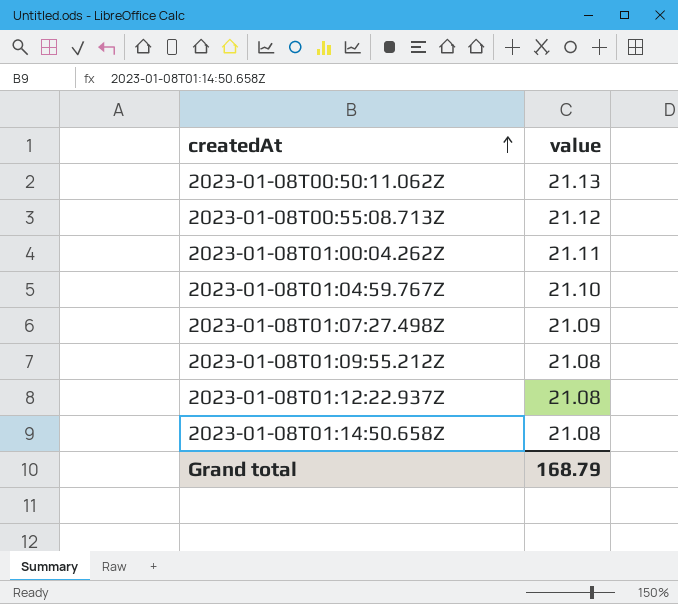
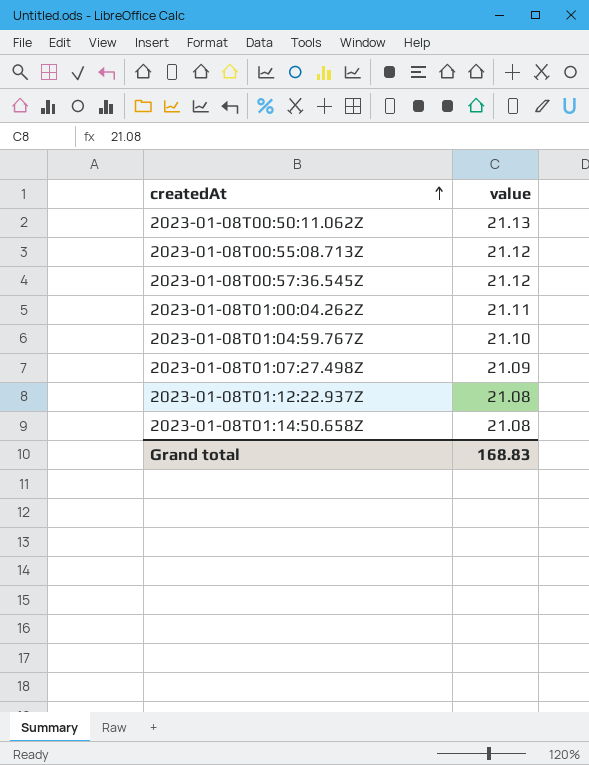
row 2023-01-08T01:09:55.212Z: 21.08 -> none
row 2023-01-08T00:57:36.545Z: none -> 21.12
Grand total | value: 168.79 -> 168.83

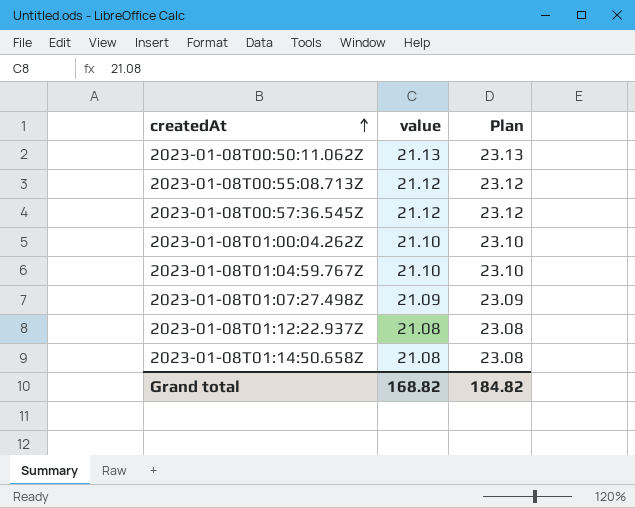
column Plan | formula: none -> [value] + 2
2023-01-08T01:00:04.262Z | value: 21.11 -> 21.10
Grand total | value: 168.83 -> 168.82

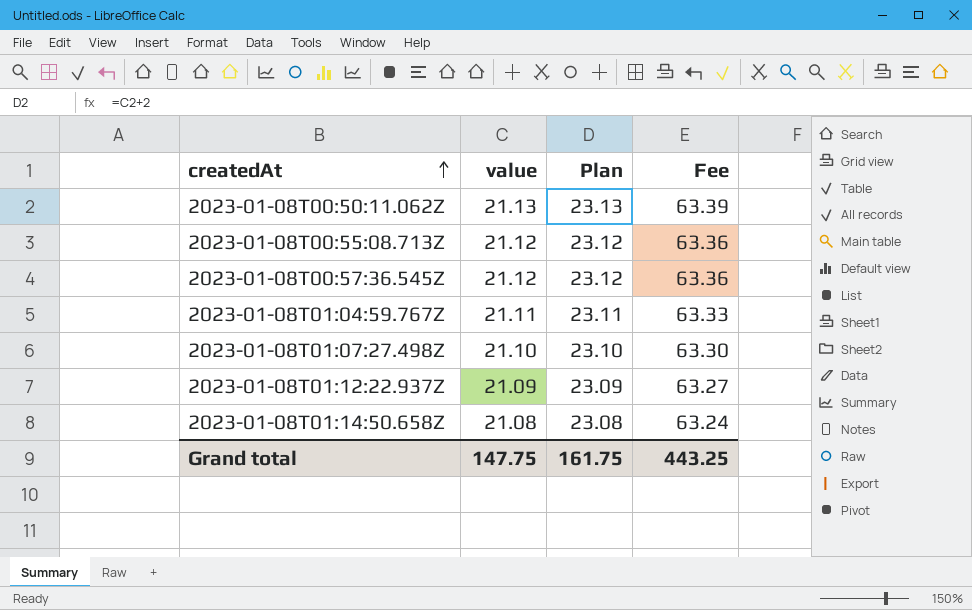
column Fee | formula: none -> [value] * 3
row 2023-01-08T01:00:04.262Z: 21.10 | 23.10 -> none
2023-01-08T01:04:59.767Z | value: 21.10 -> 21.11
2023-01-08T01:04:59.767Z | Plan: 23.10 -> 23.11
2023-01-08T01:07:27.498Z | value: 21.09 -> 21.10
2023-01-08T01:07:27.498Z | Plan: 23.09 -> 23.10
2023-01-08T01:12:22.937Z | value: 21.08 -> 21.09
2023-01-08T01:12:22.937Z | Plan: 23.08 -> 23.09
Grand total | value: 168.82 -> 147.75
Grand total | Plan: 184.82 -> 161.75

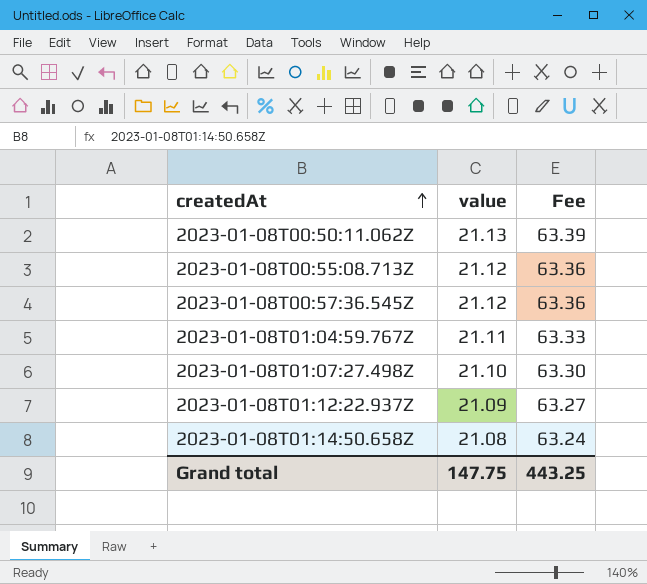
column Plan | formula: [value] + 2 -> none

